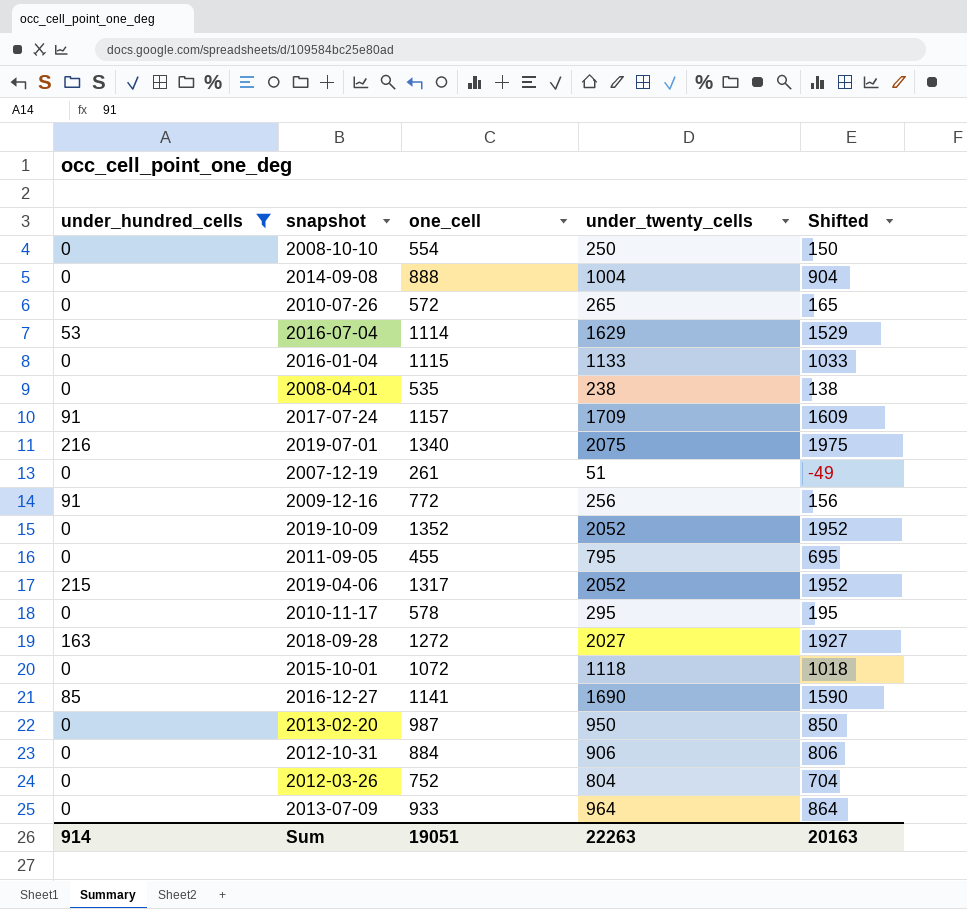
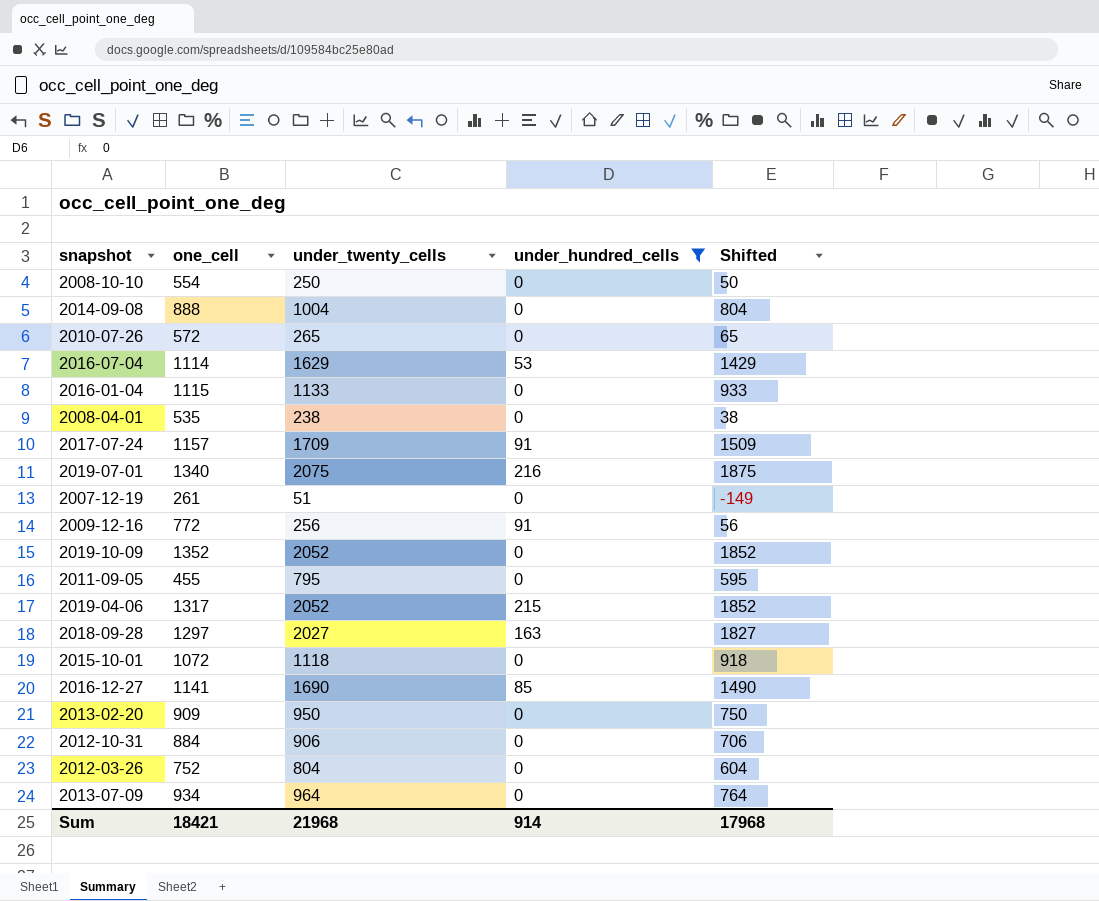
column under_hundred_cells | position: 1 -> 4
column Shifted | formula: [under_twenty_cells] - 100 -> [under_twenty_cells] - 200
row 2010-11-17: 0 | 578 | 295 | 195 -> none
2018-09-28 | one_cell: 1272 -> 1297
2013-02-20 | one_cell: 987 -> 909
2013-07-09 | one_cell: 933 -> 934
Sum | one_cell: 19051 -> 18421
Sum | under_twenty_cells: 22263 -> 21968
Sum | Shifted: 20163 -> 17968

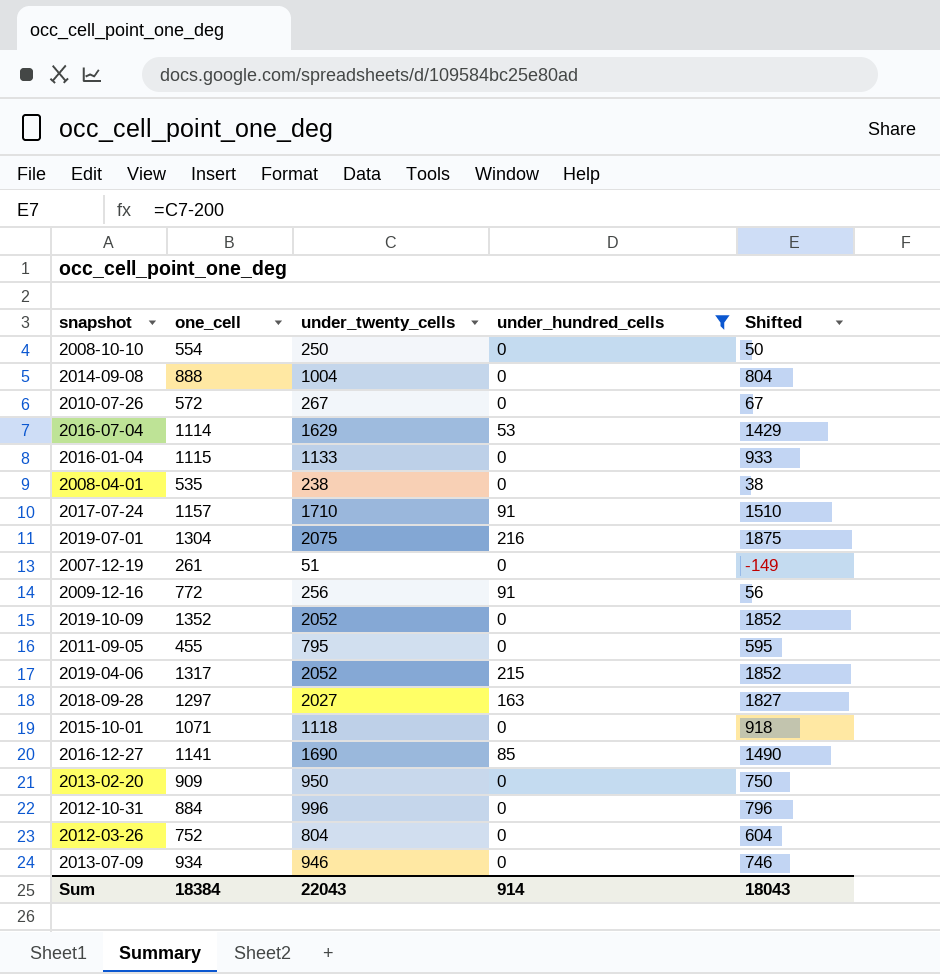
2010-07-26 | under_twenty_cells: 265 -> 267
2010-07-26 | Shifted: 65 -> 67
2017-07-24 | under_twenty_cells: 1709 -> 1710
2017-07-24 | Shifted: 1509 -> 1510
2019-07-01 | one_cell: 1340 -> 1304
2015-10-01 | one_cell: 1072 -> 1071
2012-10-31 | under_twenty_cells: 906 -> 996
2012-10-31 | Shifted: 706 -> 796
2013-07-09 | under_twenty_cells: 964 -> 946
2013-07-09 | Shifted: 764 -> 746
Sum | one_cell: 18421 -> 18384
Sum | under_twenty_cells: 21968 -> 22043
Sum | Shifted: 17968 -> 18043

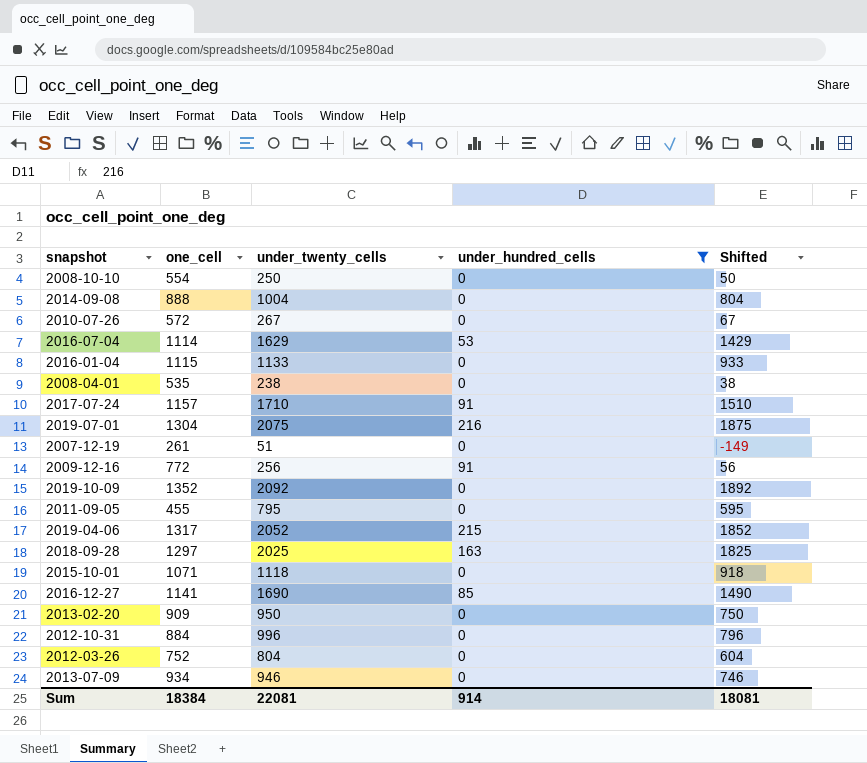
2019-10-09 | under_twenty_cells: 2052 -> 2092
2019-10-09 | Shifted: 1852 -> 1892
2018-09-28 | under_twenty_cells: 2027 -> 2025
2018-09-28 | Shifted: 1827 -> 1825
Sum | under_twenty_cells: 22043 -> 22081
Sum | Shifted: 18043 -> 18081

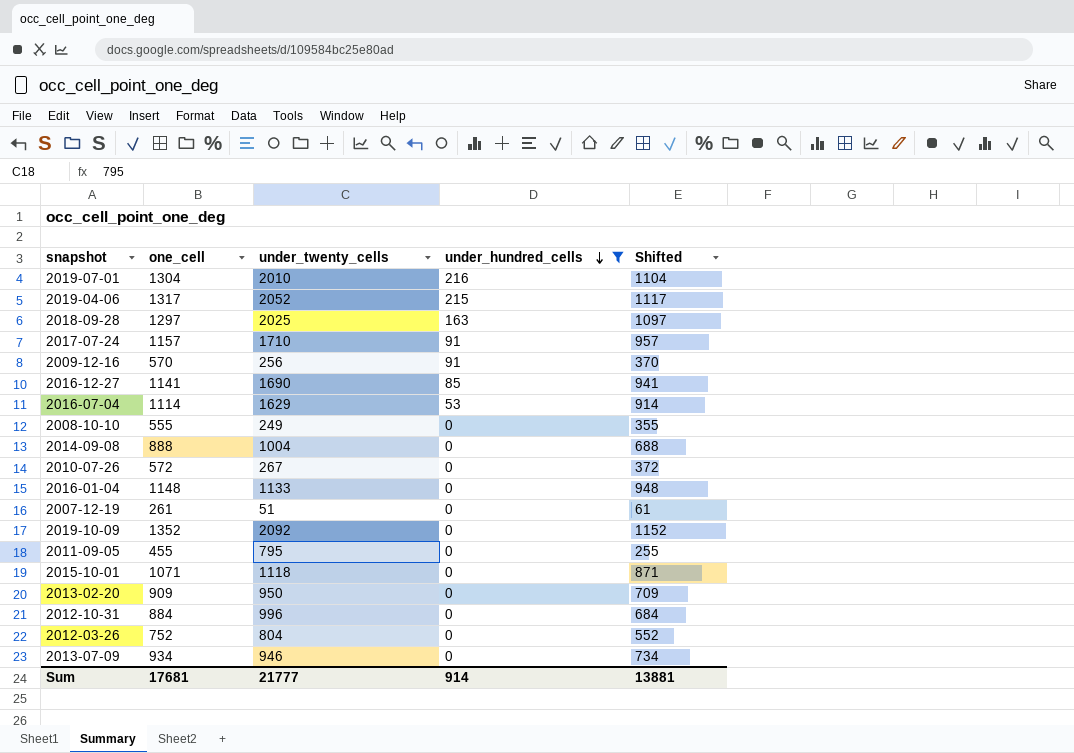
row order: none -> under_hundred_cells descending
column Shifted | formula: [under_twenty_cells] - 200 -> [one_cell] - 200
row 2008-04-01: 535 | 238 | 0 | 38 -> none
2019-07-01 | under_twenty_cells: 2075 -> 2010
2009-12-16 | one_cell: 772 -> 570
2008-10-10 | one_cell: 554 -> 555
2008-10-10 | under_twenty_cells: 250 -> 249
2016-01-04 | one_cell: 1115 -> 1148
Sum | one_cell: 18384 -> 17681
Sum | under_twenty_cells: 22081 -> 21777
Sum | Shifted: 18081 -> 13881

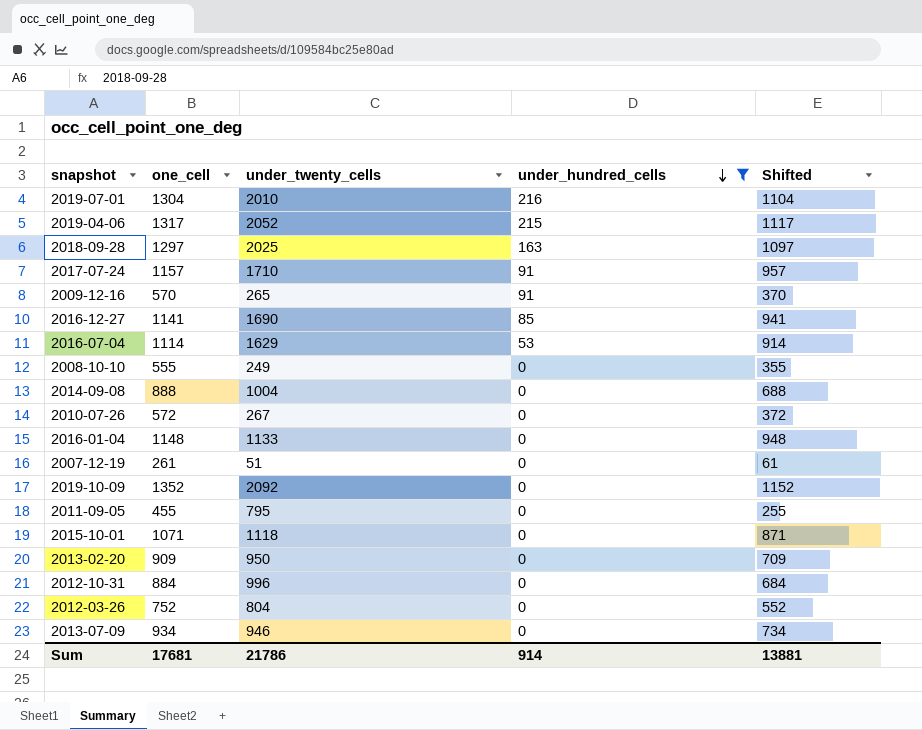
2009-12-16 | under_twenty_cells: 256 -> 265
Sum | under_twenty_cells: 21777 -> 21786

